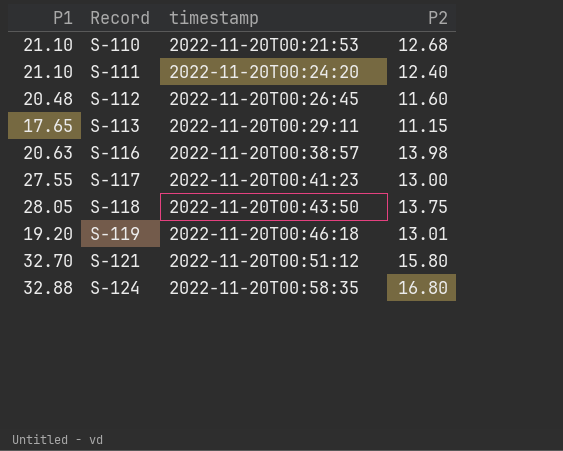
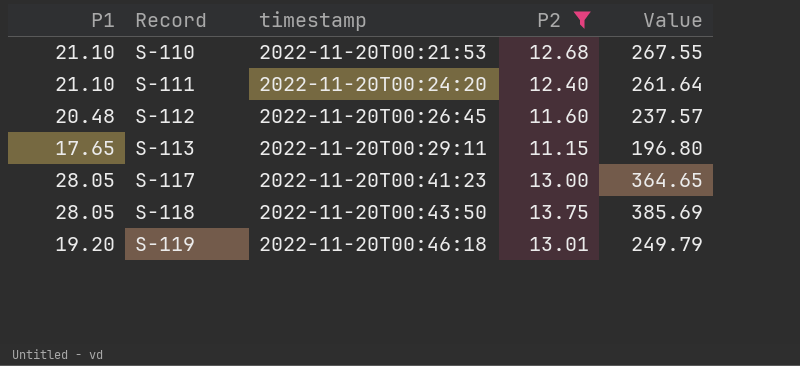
filter: none -> P2 <= 13.75
column Value | formula: none -> [P1] * [P2]
S-117 | P1: 27.55 -> 28.05

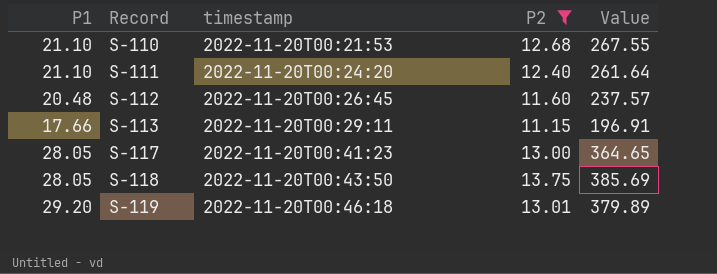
S-113 | P1: 17.65 -> 17.66
S-113 | Value: 196.80 -> 196.91
S-119 | P1: 19.20 -> 29.20
S-119 | Value: 249.79 -> 379.89

